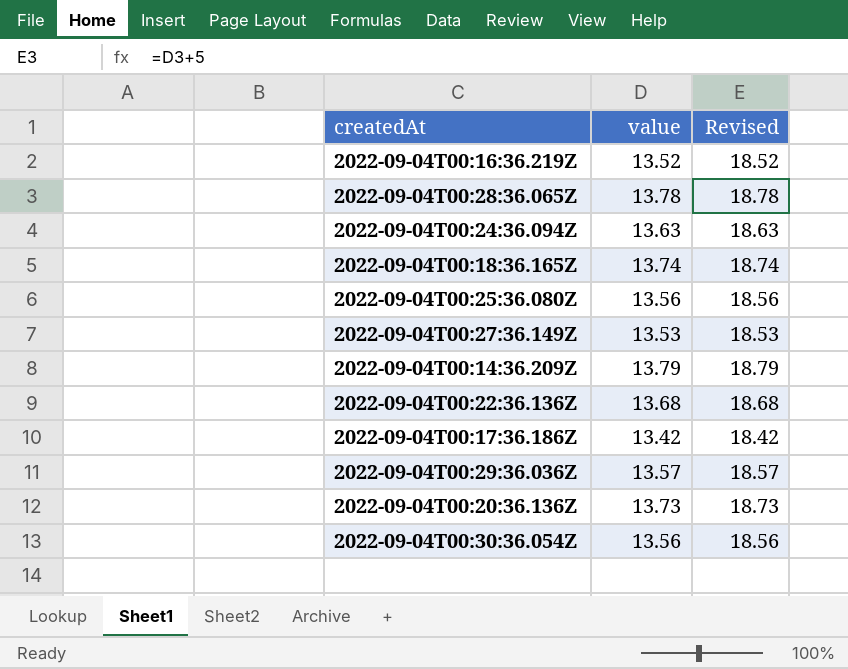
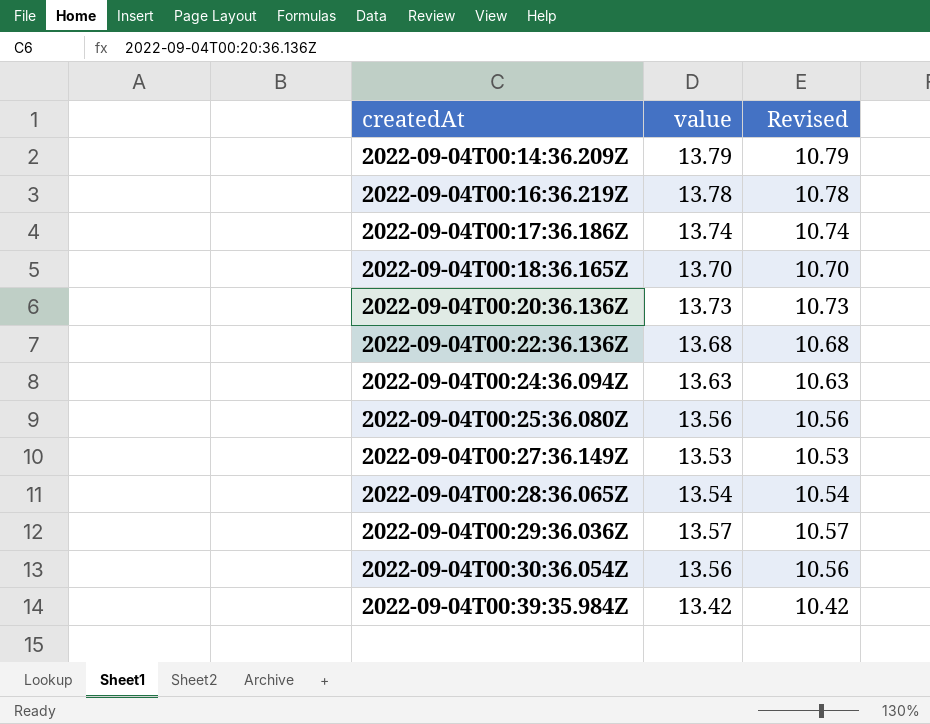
row order: none -> createdAt ascending
column Revised | formula: [value] + 5 -> [value] - 3
2022-09-04T00:16:36.219Z | value: 13.52 -> 13.78
2022-09-04T00:17:36.186Z | value: 13.42 -> 13.74
2022-09-04T00:18:36.165Z | value: 13.74 -> 13.70
2022-09-04T00:28:36.065Z | value: 13.78 -> 13.54
row 2022-09-04T00:39:35.984Z: none -> 13.42 | 10.42

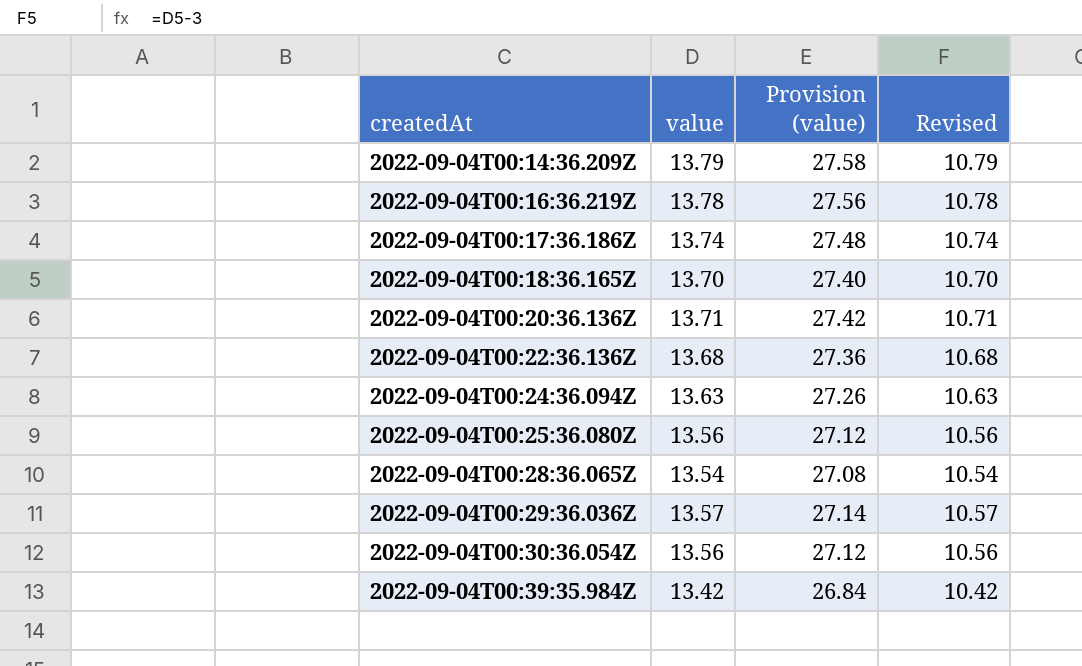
column Provision (value) | formula: none -> [value] * 2
row 2022-09-04T00:27:36.149Z: 13.53 | 10.53 -> none
2022-09-04T00:20:36.136Z | value: 13.73 -> 13.71
2022-09-04T00:20:36.136Z | Revised: 10.73 -> 10.71

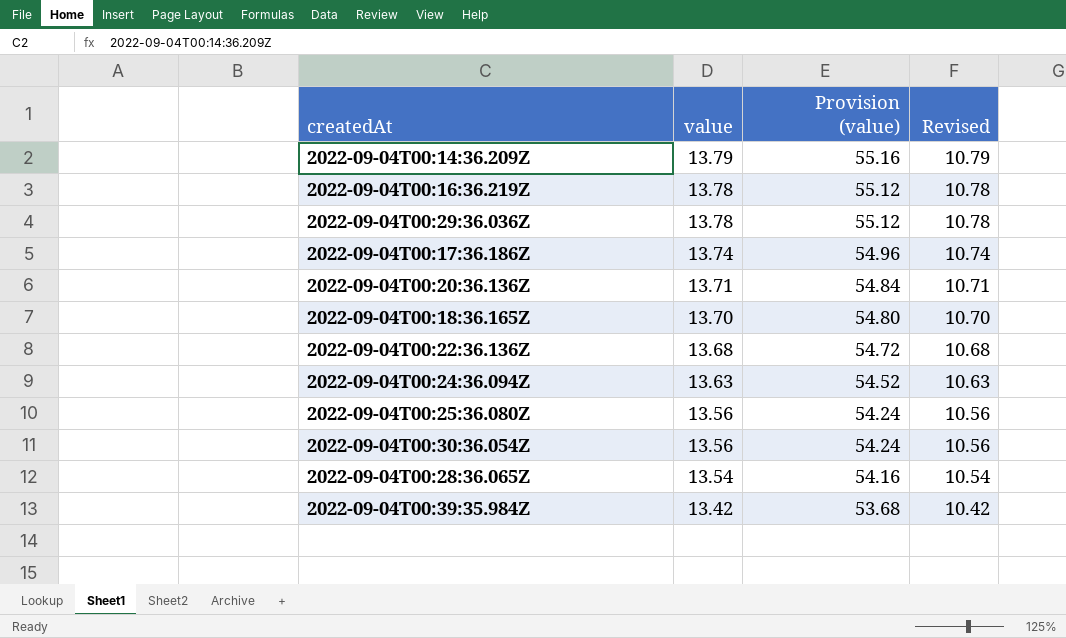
row order: createdAt ascending -> value descending
column Provision (value) | formula: [value] * 2 -> [value] * 4
2022-09-04T00:29:36.036Z | value: 13.57 -> 13.78
2022-09-04T00:29:36.036Z | Revised: 10.57 -> 10.78

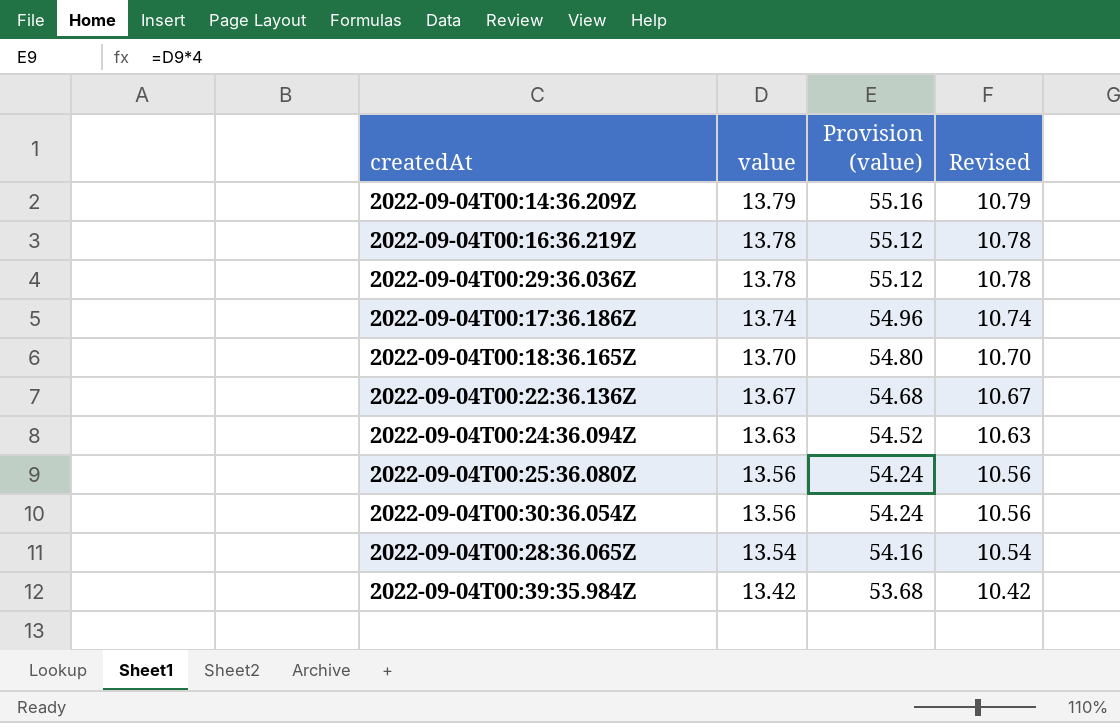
row 2022-09-04T00:20:36.136Z: 13.71 | 54.84 | 10.71 -> none
2022-09-04T00:22:36.136Z | value: 13.68 -> 13.67
2022-09-04T00:22:36.136Z | Provision (value): 54.72 -> 54.68
2022-09-04T00:22:36.136Z | Revised: 10.68 -> 10.67

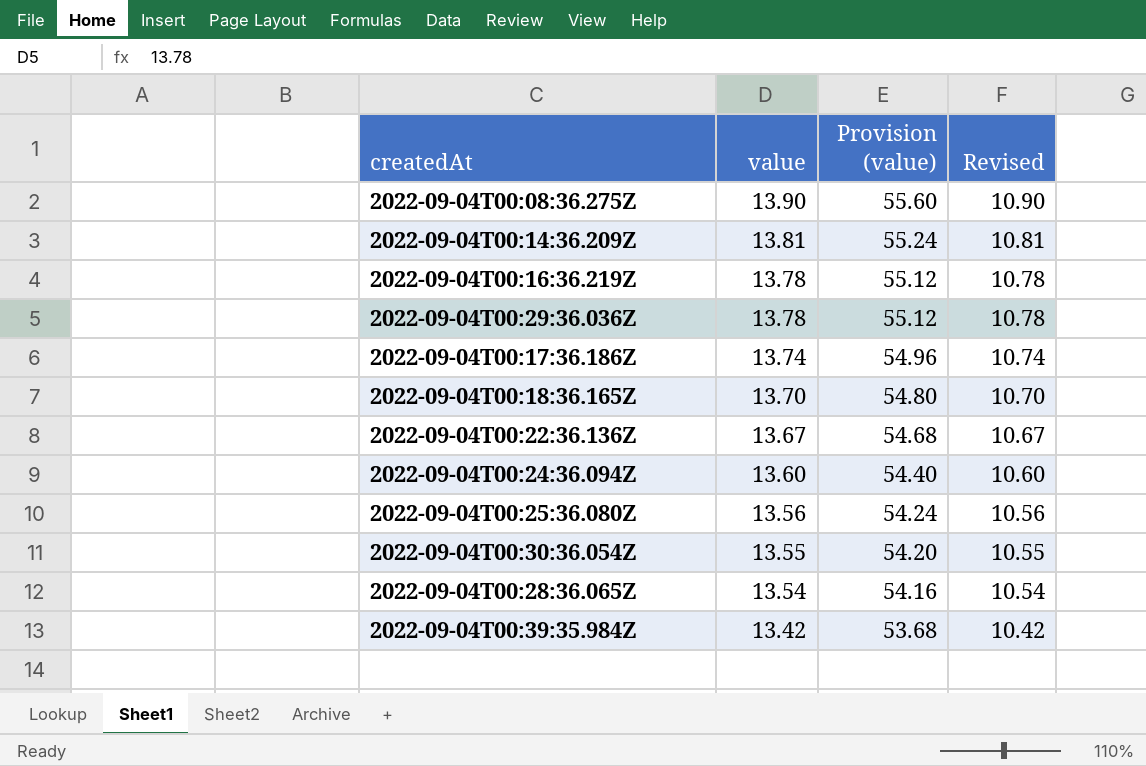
row 2022-09-04T00:08:36.275Z: none -> 13.90 | 55.60 | 10.90
2022-09-04T00:14:36.209Z | value: 13.79 -> 13.81
2022-09-04T00:14:36.209Z | Provision (value): 55.16 -> 55.24
2022-09-04T00:14:36.209Z | Revised: 10.79 -> 10.81
2022-09-04T00:24:36.094Z | value: 13.63 -> 13.60
2022-09-04T00:24:36.094Z | Provision (value): 54.52 -> 54.40
2022-09-04T00:24:36.094Z | Revised: 10.63 -> 10.60
2022-09-04T00:30:36.054Z | value: 13.56 -> 13.55
2022-09-04T00:30:36.054Z | Provision (value): 54.24 -> 54.20
2022-09-04T00:30:36.054Z | Revised: 10.56 -> 10.55

